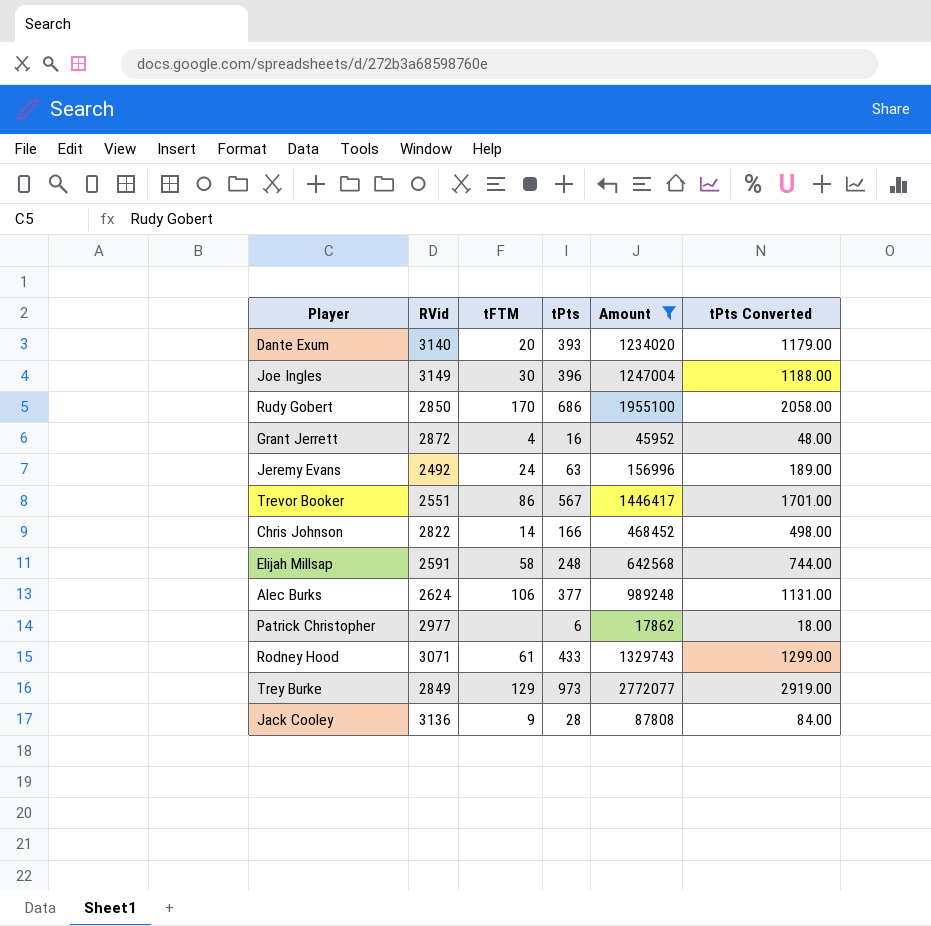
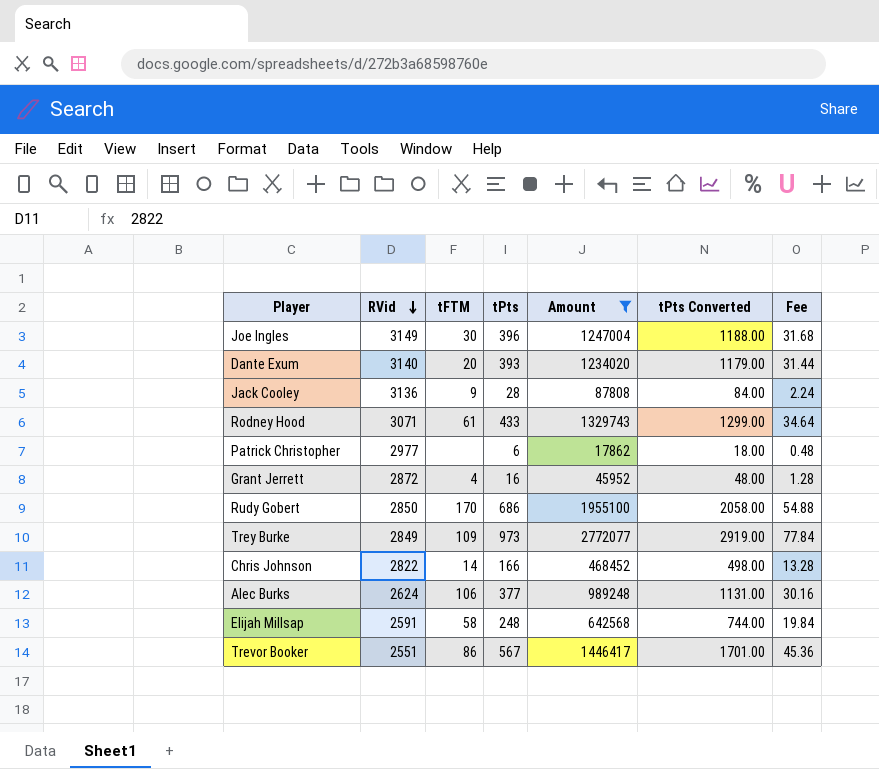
row order: none -> RVid descending
column Fee | formula: none -> [tPts] * 0.08
row Jeremy Evans: 2492 | 24 | 63 | 156996 | 189.00 -> none
Trey Burke | tFTM: 129 -> 109

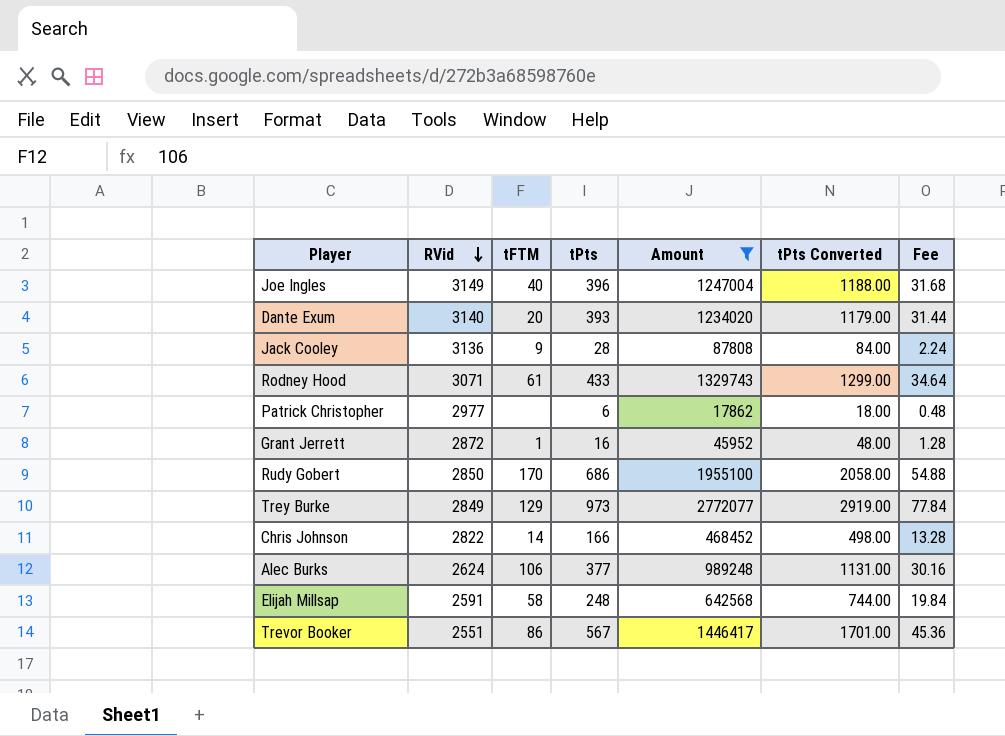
Joe Ingles | tFTM: 30 -> 40
Grant Jerrett | tFTM: 4 -> 1
Trey Burke | tFTM: 109 -> 129

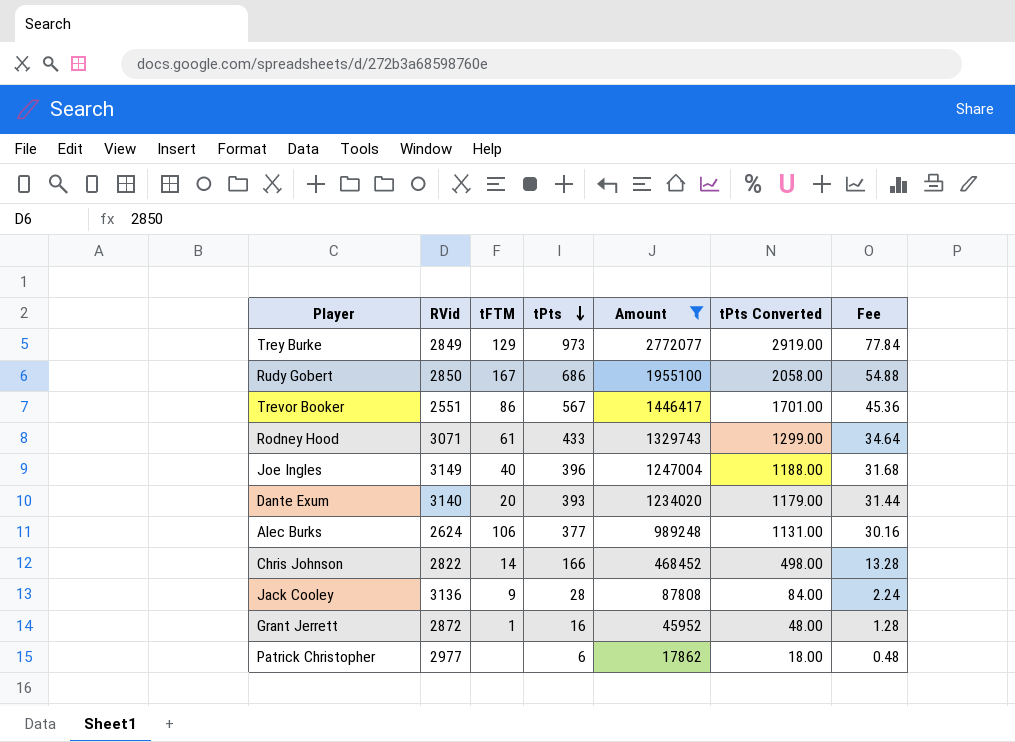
row order: RVid descending -> tPts descending
row Elijah Millsap: 2591 | 58 | 248 | 642568 | 744.00 | 19.84 -> none
Rudy Gobert | tFTM: 170 -> 167

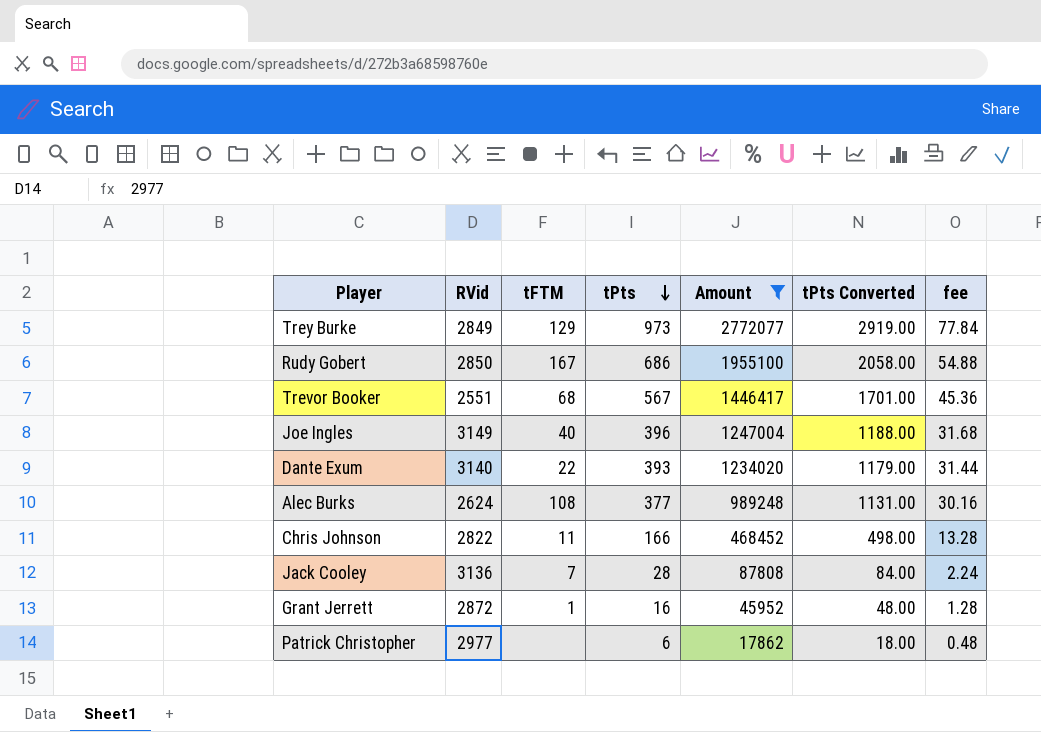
column name: Fee -> fee
row Rodney Hood: 3071 | 61 | 433 | 1329743 | 1299.00 | 34.64 -> none
Trevor Booker | tFTM: 86 -> 68
Dante Exum | tFTM: 20 -> 22
Alec Burks | tFTM: 106 -> 108
Chris Johnson | tFTM: 14 -> 11
Jack Cooley | tFTM: 9 -> 7

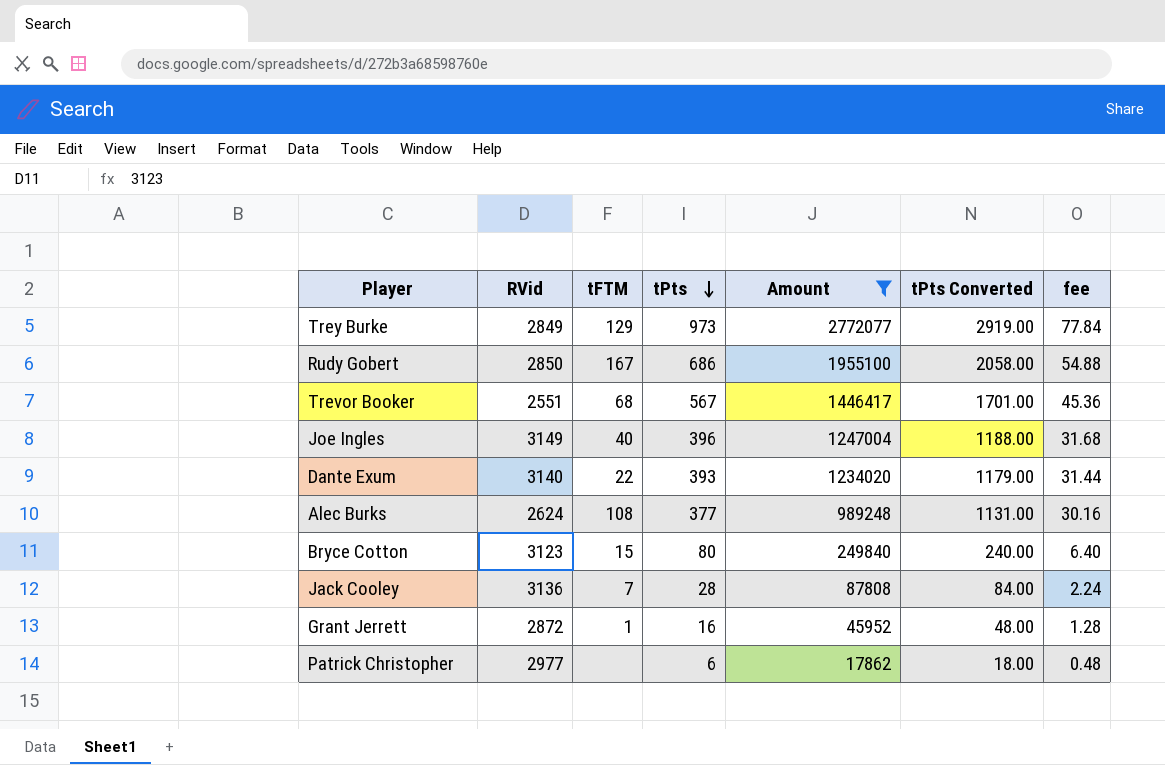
row Chris Johnson: 2822 | 11 | 166 | 468452 | 498.00 | 13.28 -> none
row Bryce Cotton: none -> 3123 | 15 | 80 | 249840 | 240.00 | 6.40

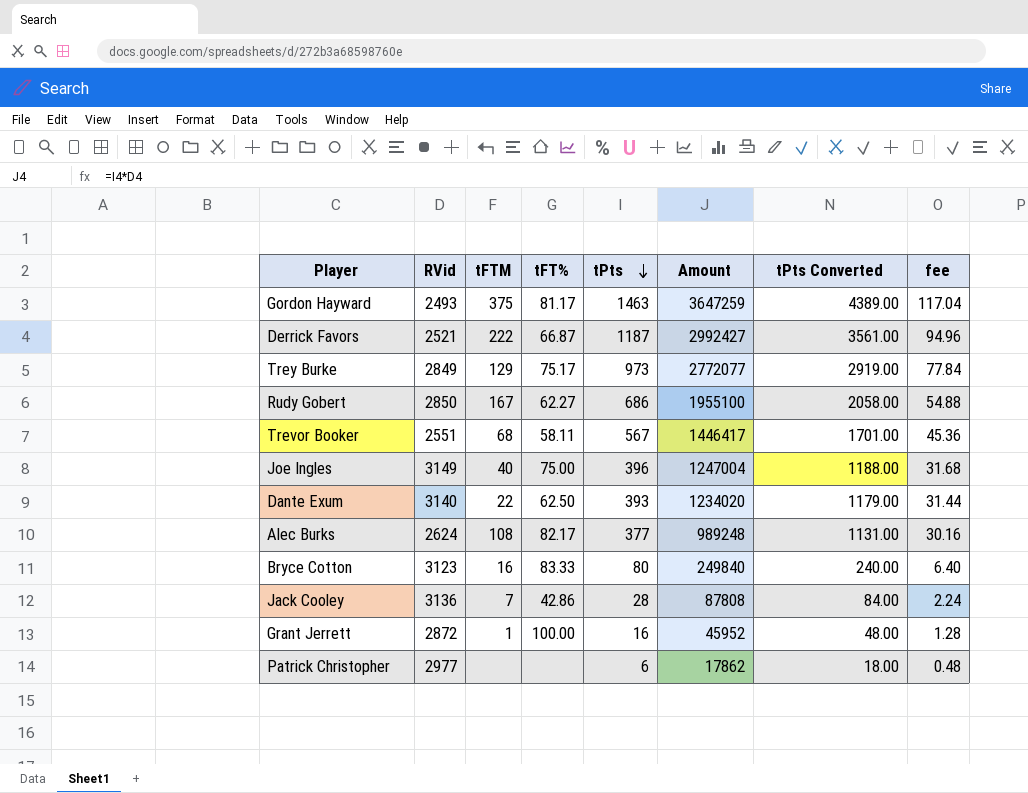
filter: Amount <= 2772077 -> none
column tFT% | position: none -> 4
Bryce Cotton | tFTM: 15 -> 16

